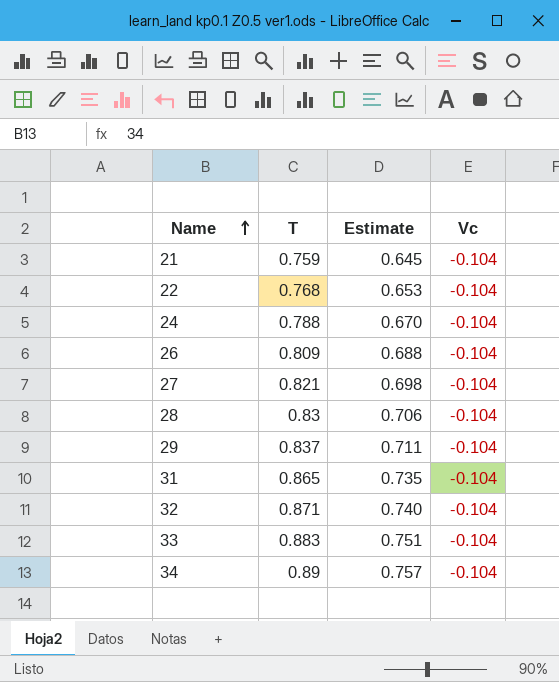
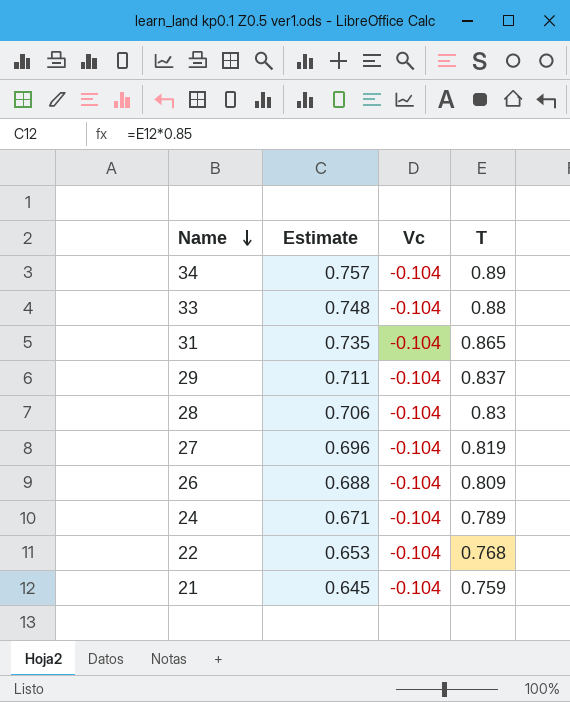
row order: Name ascending -> Name descending
column T | position: 2 -> 4
row 32: 0.871 | 0.740 | -0.104 -> none
33 | Estimate: 0.751 -> 0.748
33 | T: 0.883 -> 0.88
27 | Estimate: 0.698 -> 0.696
27 | T: 0.821 -> 0.819
24 | Estimate: 0.670 -> 0.671
24 | T: 0.788 -> 0.789

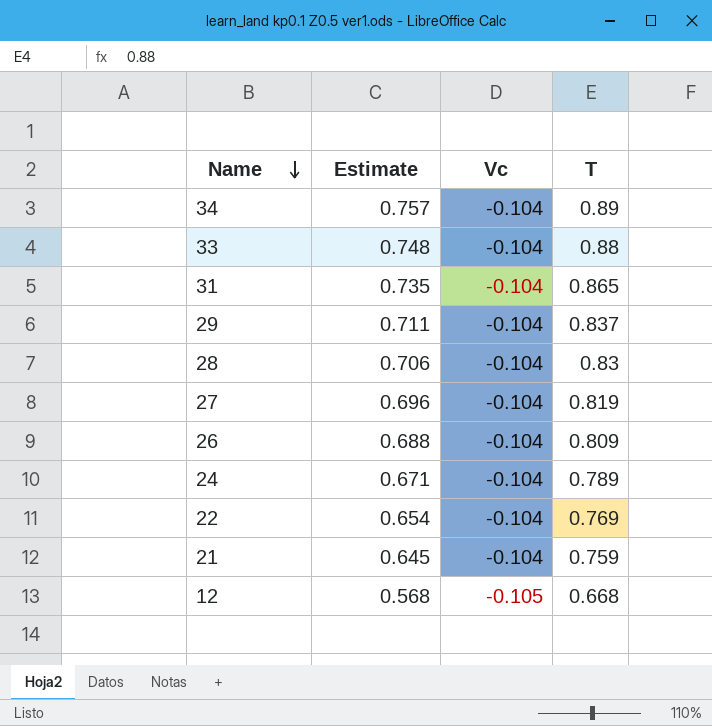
22 | Estimate: 0.653 -> 0.654
22 | T: 0.768 -> 0.769
row 12: none -> 0.568 | -0.105 | 0.668

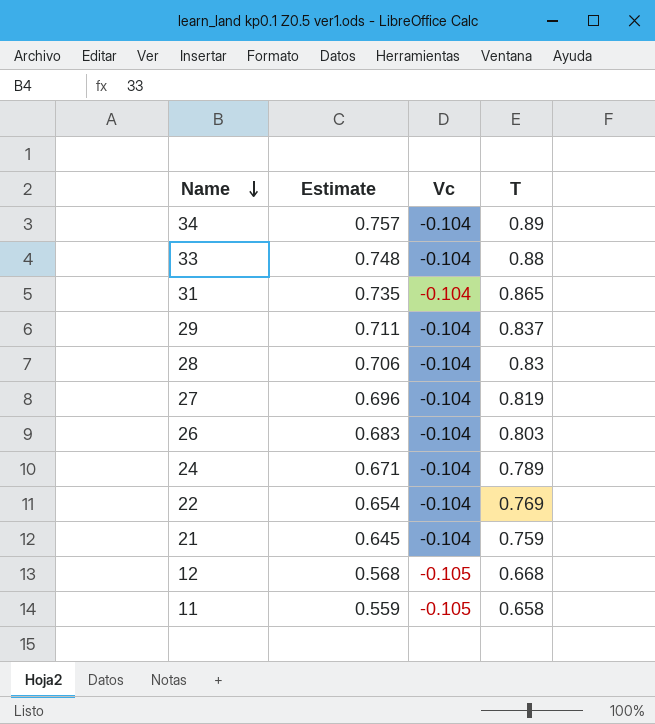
26 | Estimate: 0.688 -> 0.683
26 | T: 0.809 -> 0.803
row 11: none -> 0.559 | -0.105 | 0.658

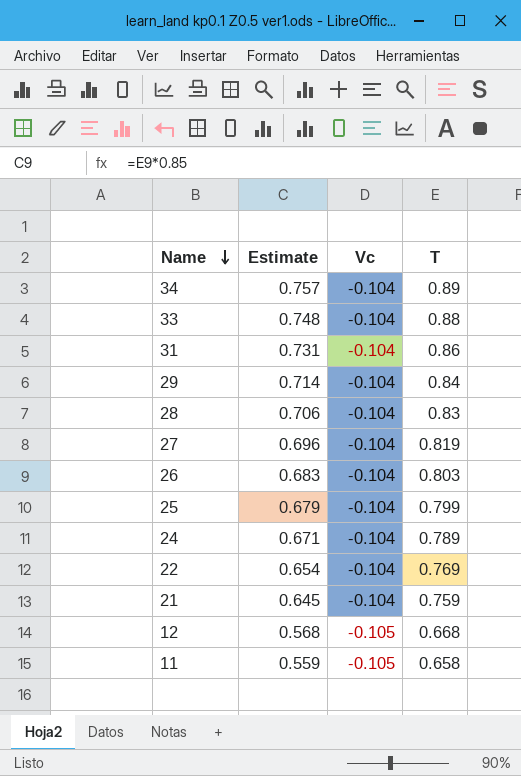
31 | Estimate: 0.735 -> 0.731
31 | T: 0.865 -> 0.86
29 | Estimate: 0.711 -> 0.714
29 | T: 0.837 -> 0.84
row 25: none -> 0.679 | -0.104 | 0.799

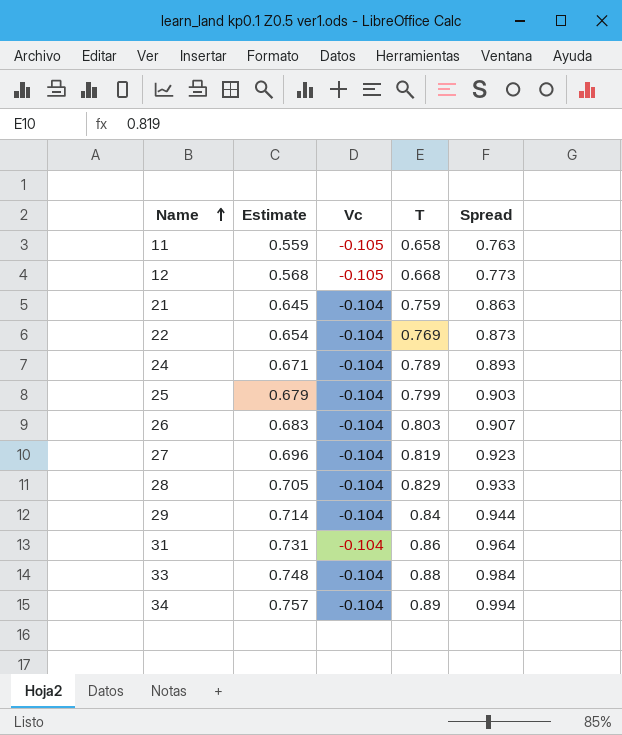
row order: Name descending -> Name ascending
column Spread | formula: none -> [T] - [Vc]
28 | Estimate: 0.706 -> 0.705
28 | T: 0.83 -> 0.829

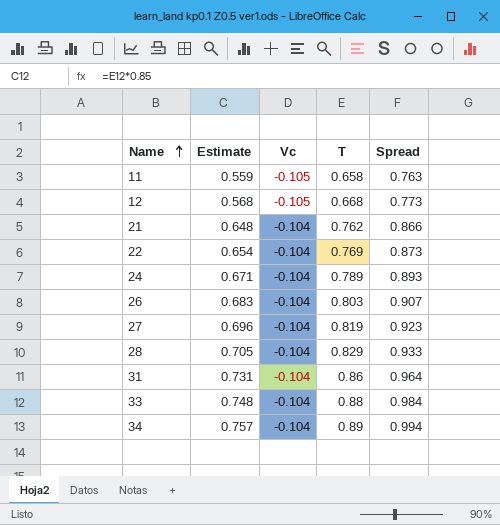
row 25: 0.679 | -0.104 | 0.799 | 0.903 -> none
row 29: 0.714 | -0.104 | 0.84 | 0.944 -> none
21 | Estimate: 0.645 -> 0.648
21 | T: 0.759 -> 0.762
21 | Spread: 0.863 -> 0.866

